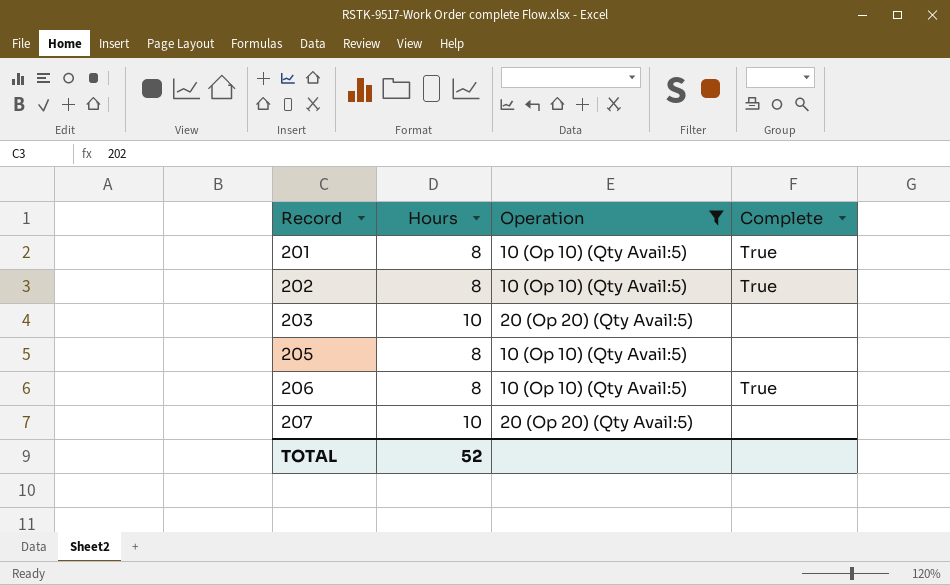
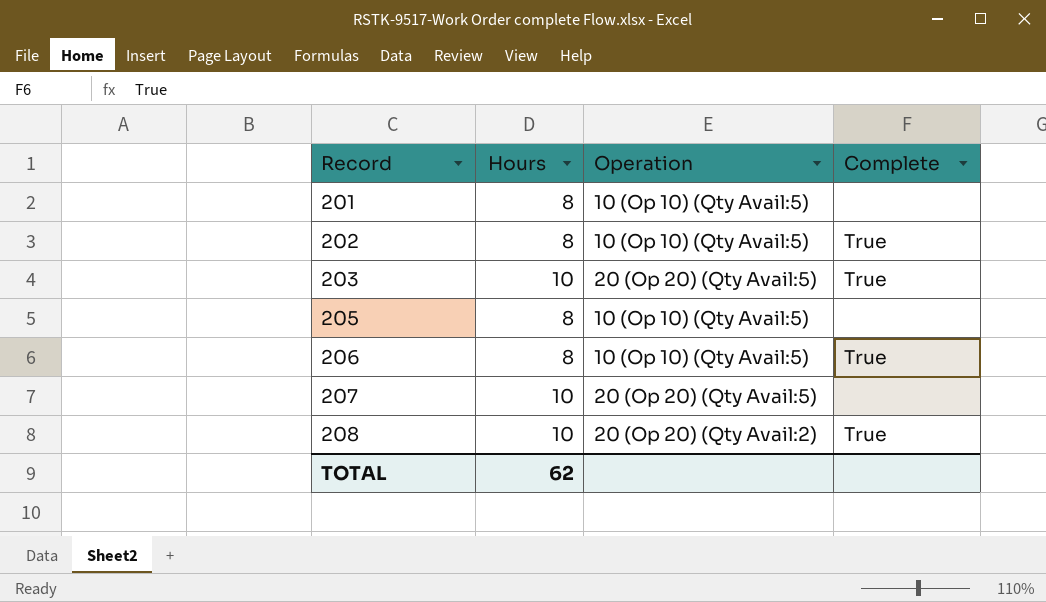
filter: Operation != 20 (Op 20) (Qty Avail:2) -> none
201 | Complete: True -> none
203 | Complete: none -> True
TOTAL | Hours: 52 -> 62

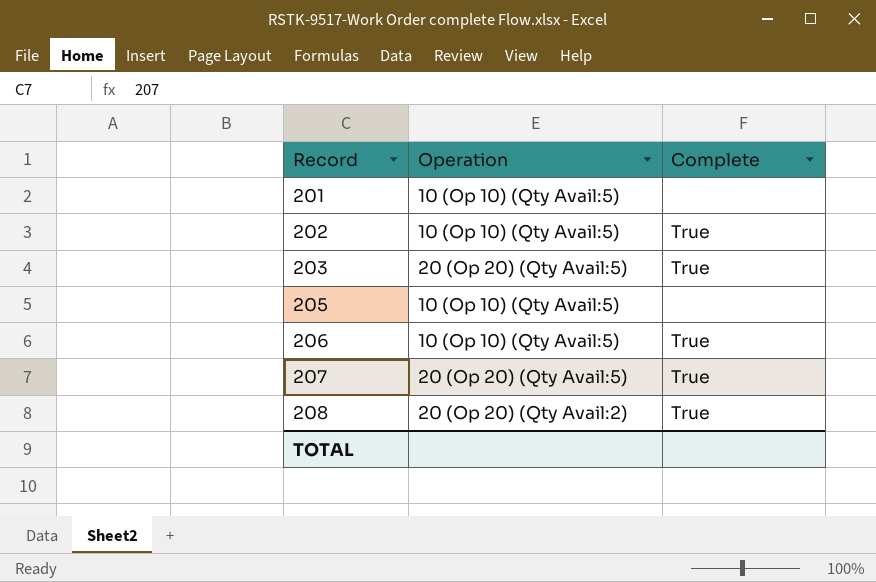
column Hours | position: 2 -> none
207 | Complete: none -> True

